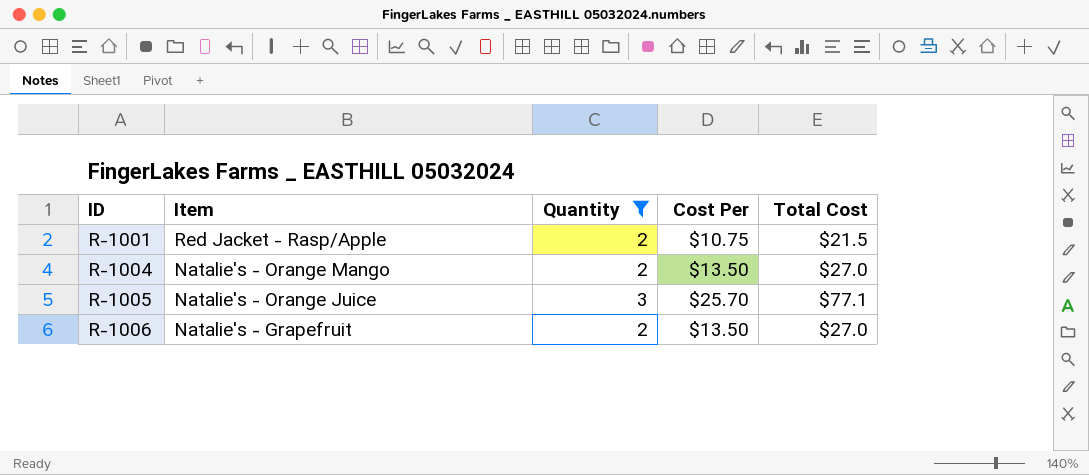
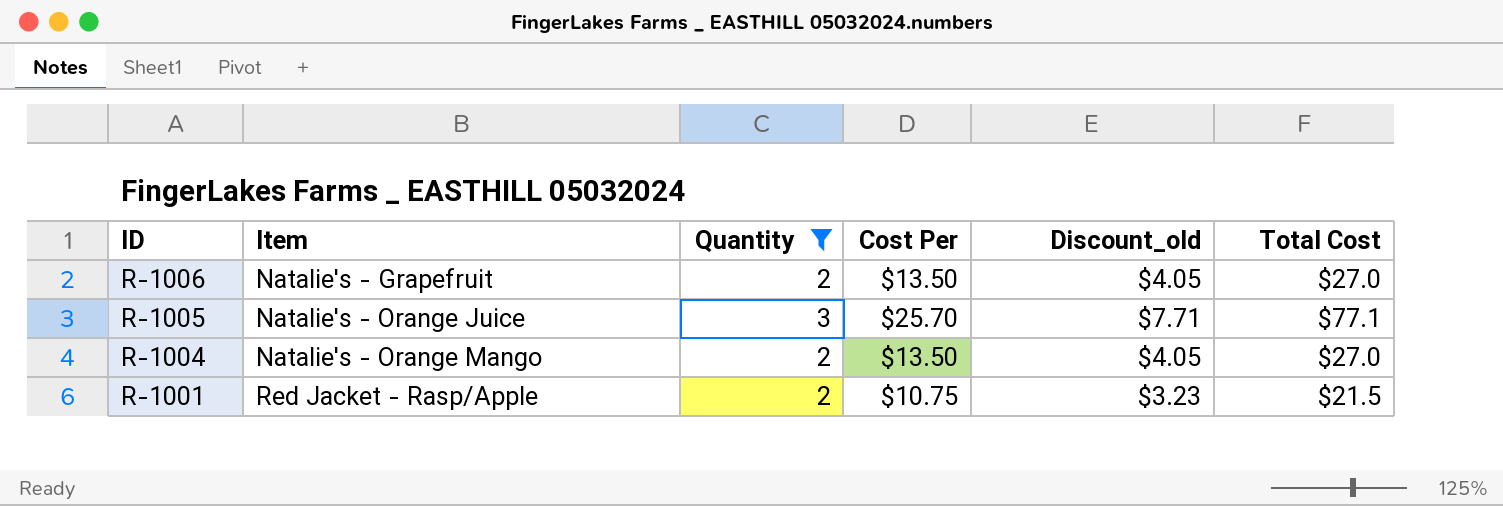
row order: ID ascending -> ID descending
column Discount_old | formula: none -> [Cost Per] * 0.3

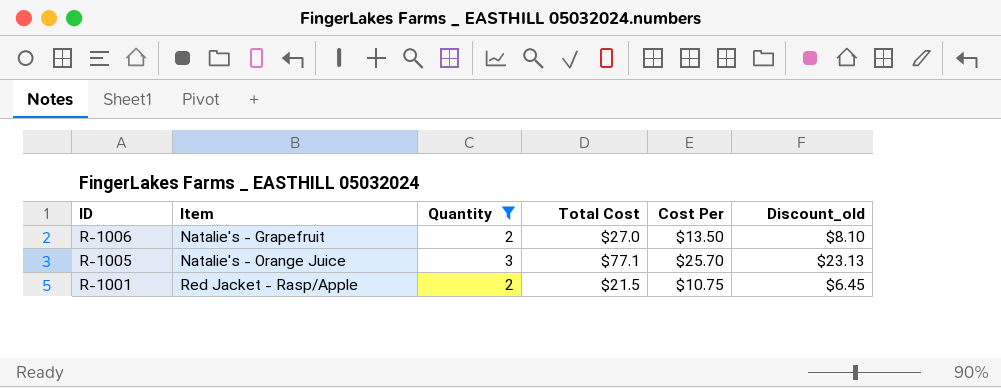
column Total Cost | position: 6 -> 4
column Discount_old | formula: [Cost Per] * 0.3 -> [Total Cost] * 0.3
row R-1004: Natalie's - Orange Mango | 2 | $13.50 | $4.05 | $27.0 -> none

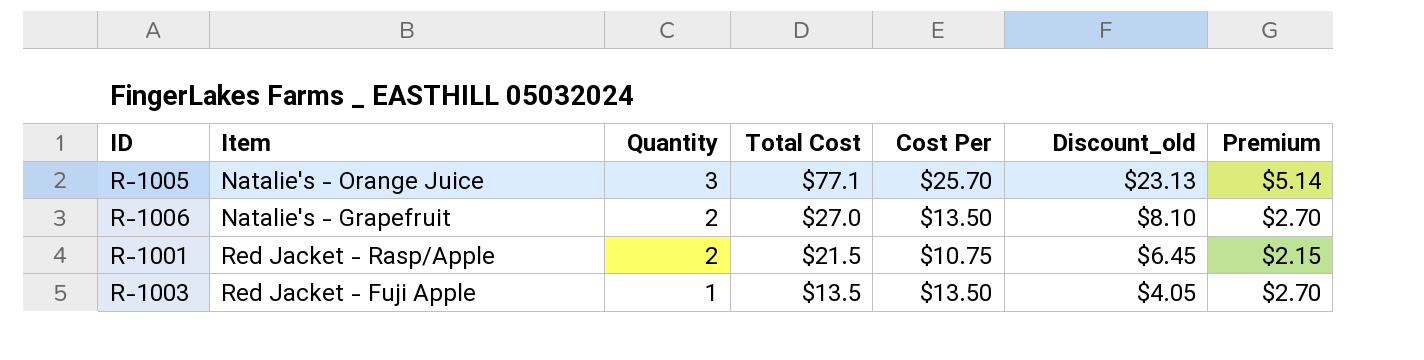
filter: Quantity != 1 -> none
row order: ID descending -> Quantity descending
column Premium | formula: none -> [Cost Per] * 0.2

